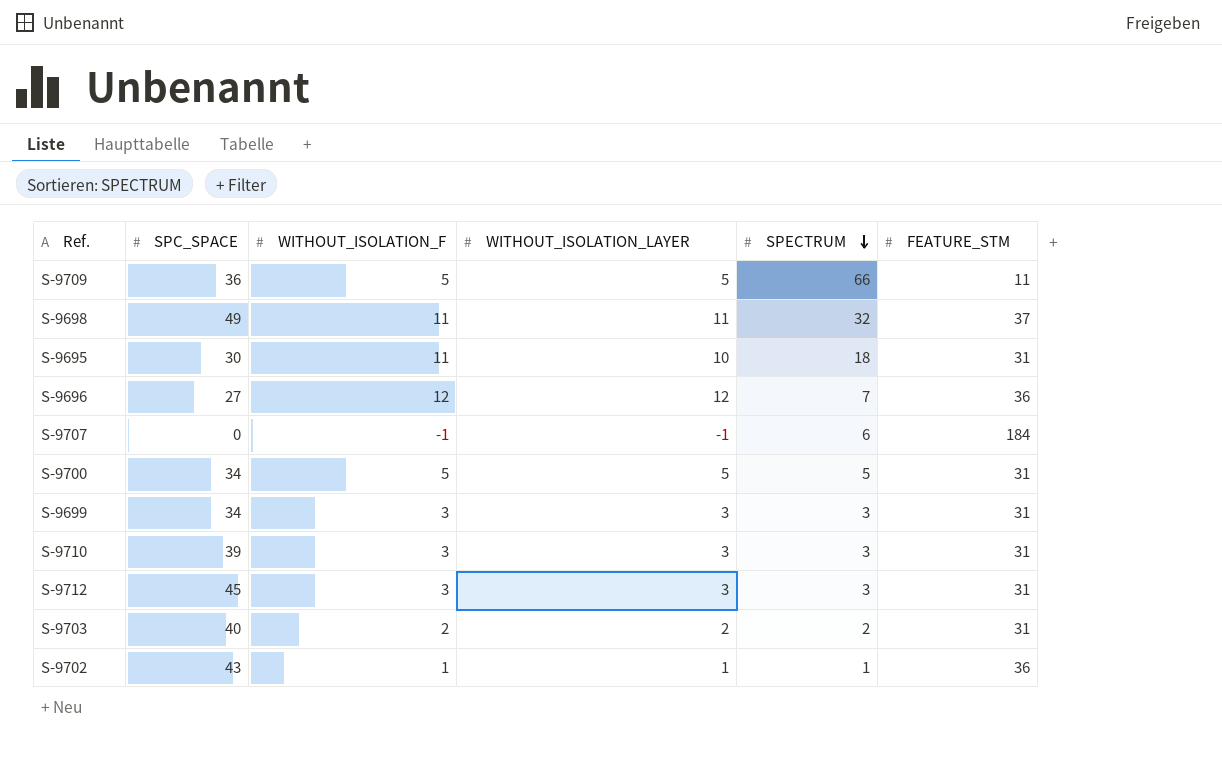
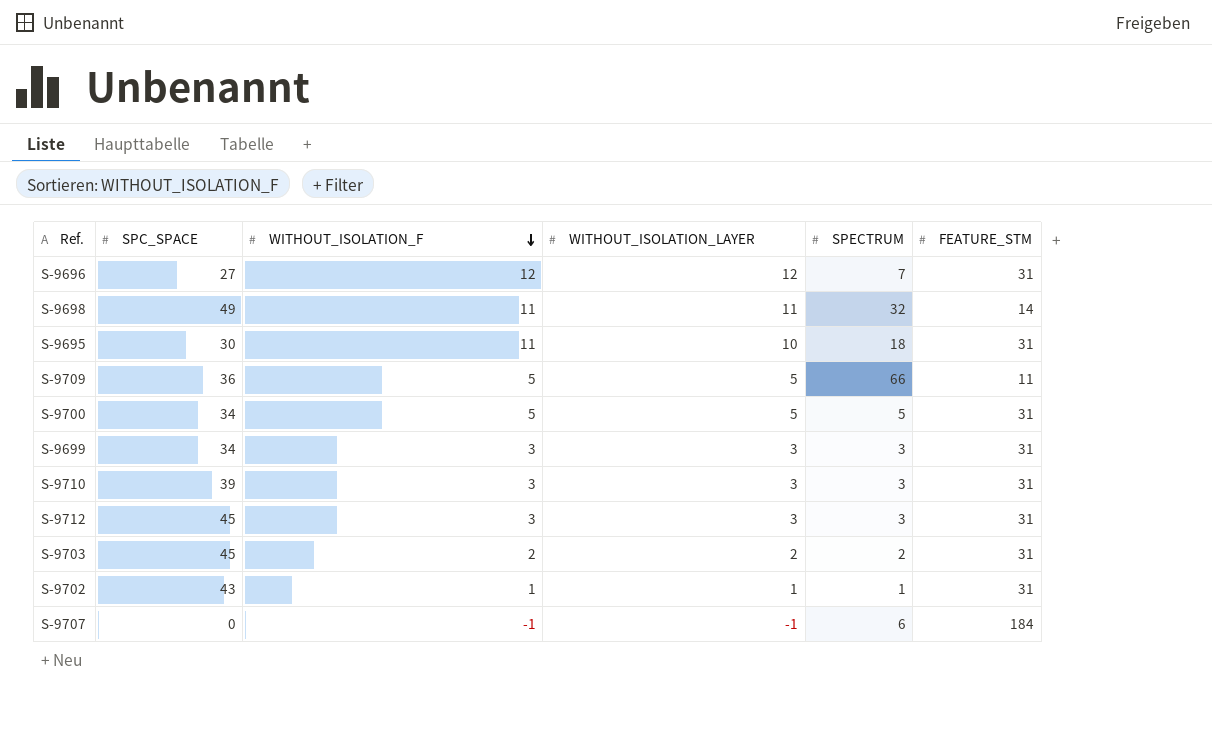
row order: SPECTRUM descending -> WITHOUT_ISOLATION_F descending
S-9696 | FEATURE_STM: 36 -> 31
S-9698 | FEATURE_STM: 37 -> 14
S-9703 | SPC_SPACE: 40 -> 45
S-9702 | FEATURE_STM: 36 -> 31

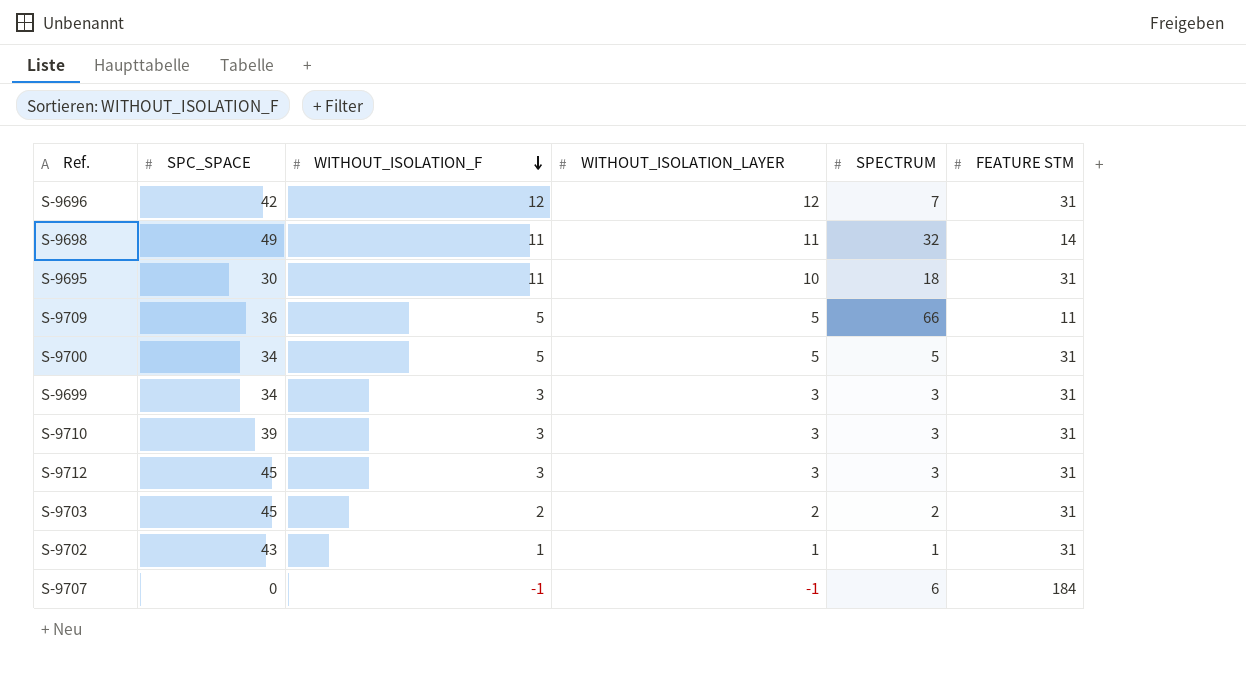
column name: FEATURE_STM -> FEATURE STM
S-9696 | SPC_SPACE: 27 -> 42

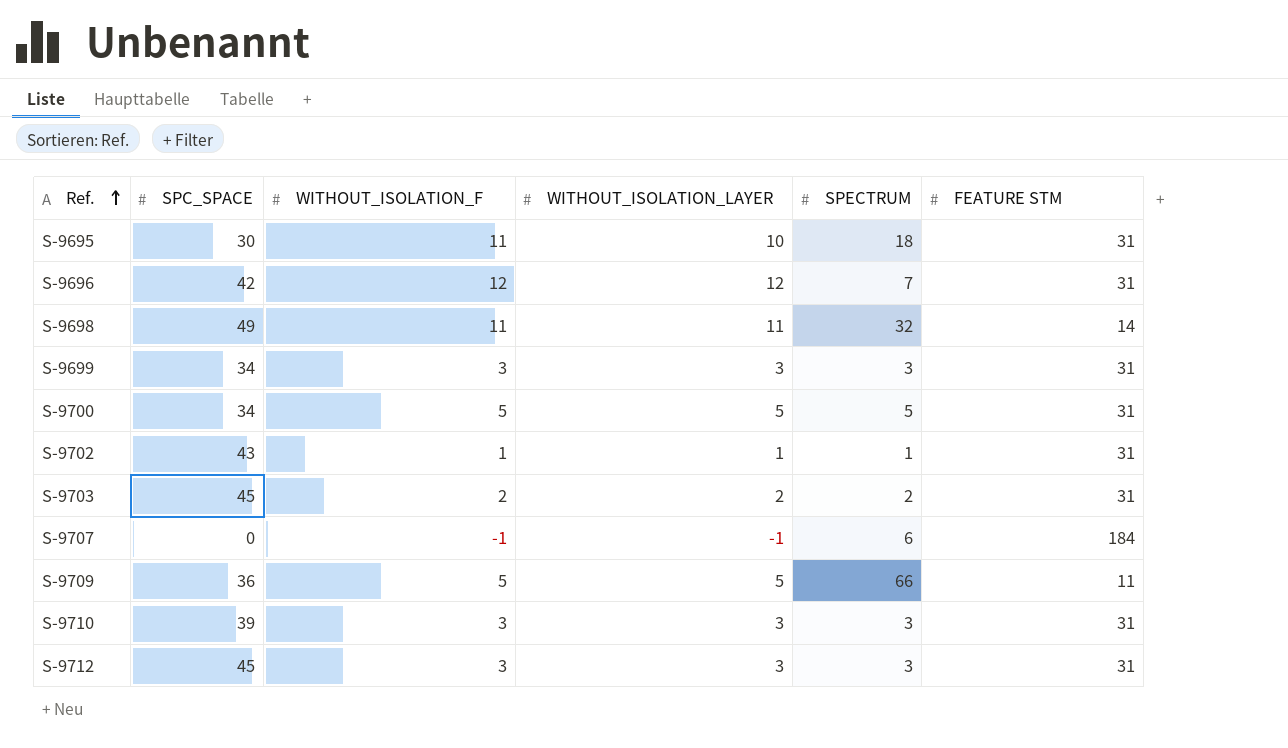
row order: WITHOUT_ISOLATION_F descending -> Ref. ascending

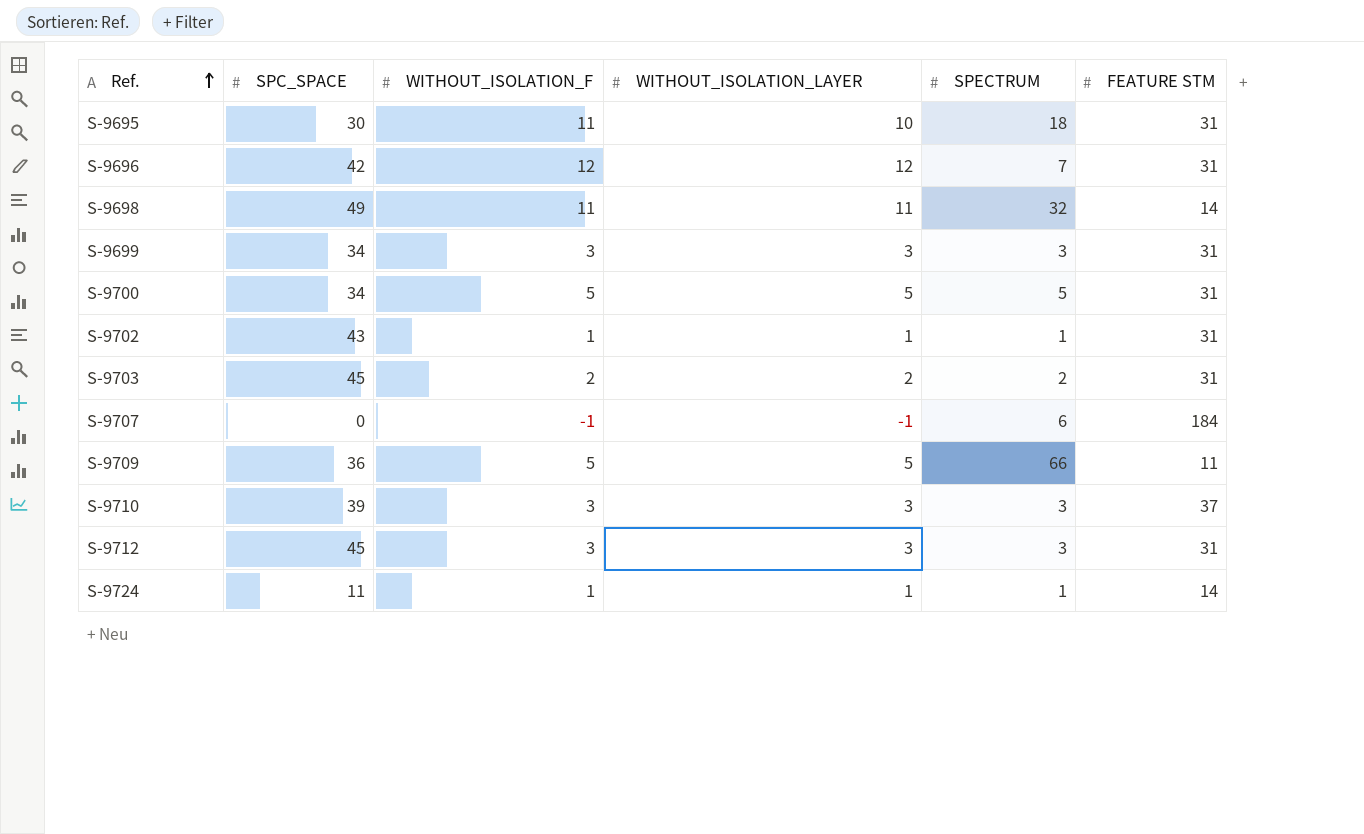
S-9710 | FEATURE STM: 31 -> 37
row S-9724: none -> 11 | 1 | 1 | 1 | 14

